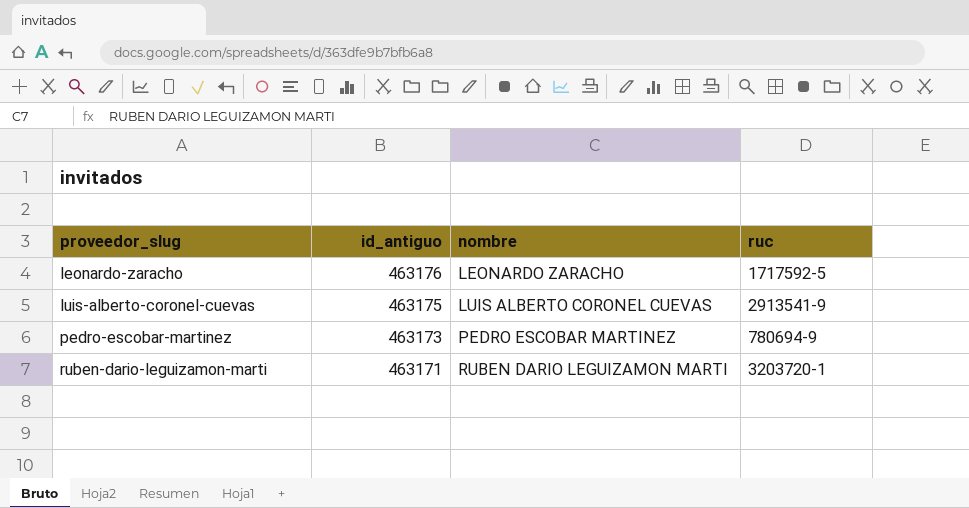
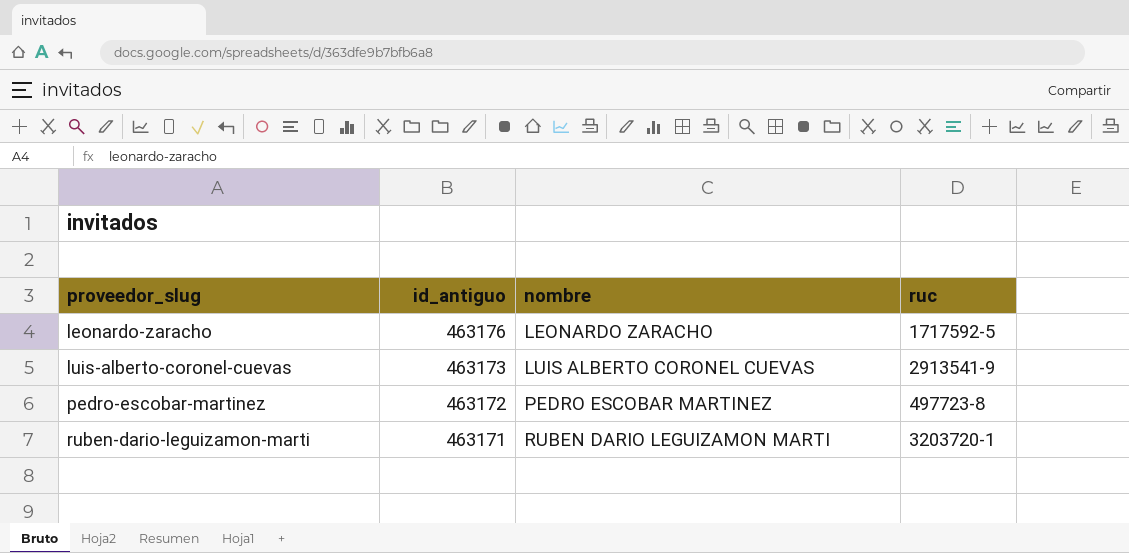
luis-alberto-coronel-cuevas | id_antiguo: 463175 -> 463173
pedro-escobar-martinez | id_antiguo: 463173 -> 463172
pedro-escobar-martinez | ruc: 780694-9 -> 497723-8

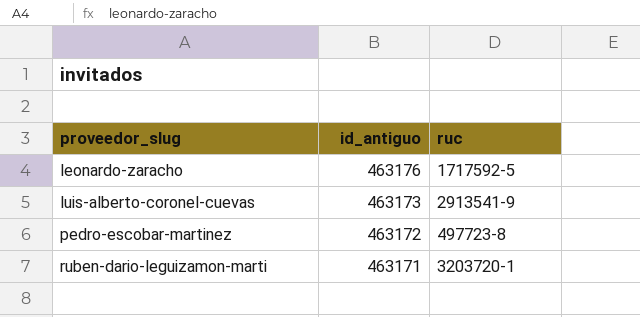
column nombre | position: 3 -> none

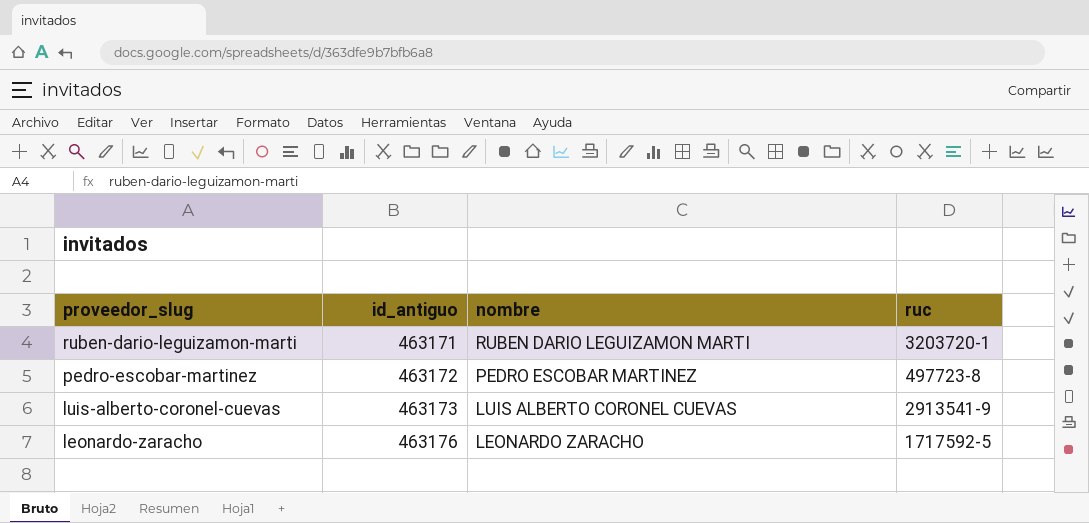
row order: proveedor_slug ascending -> proveedor_slug descending
column nombre | position: none -> 3

